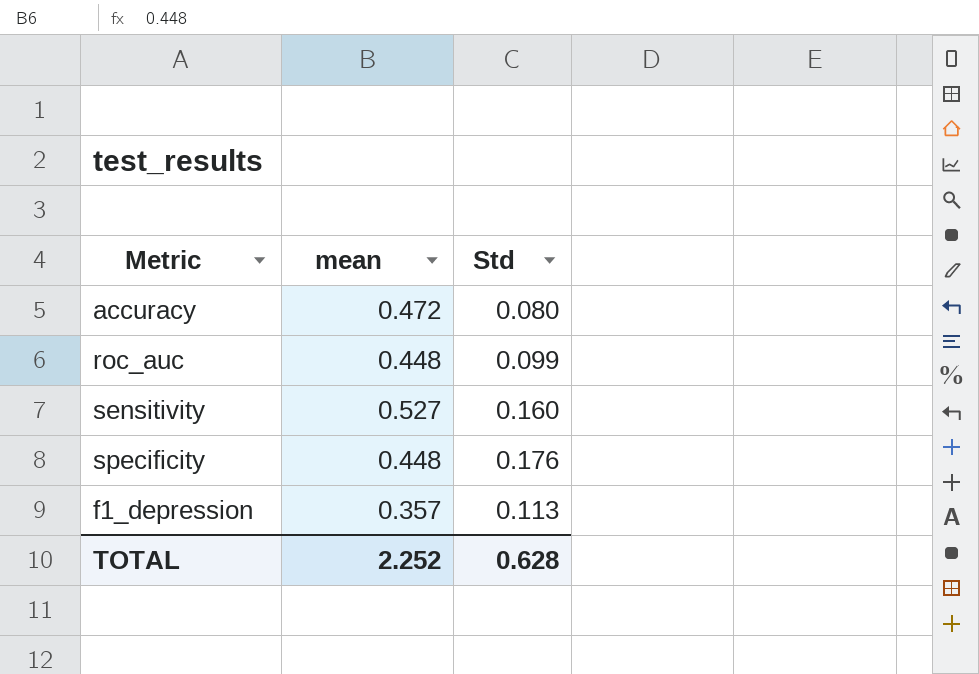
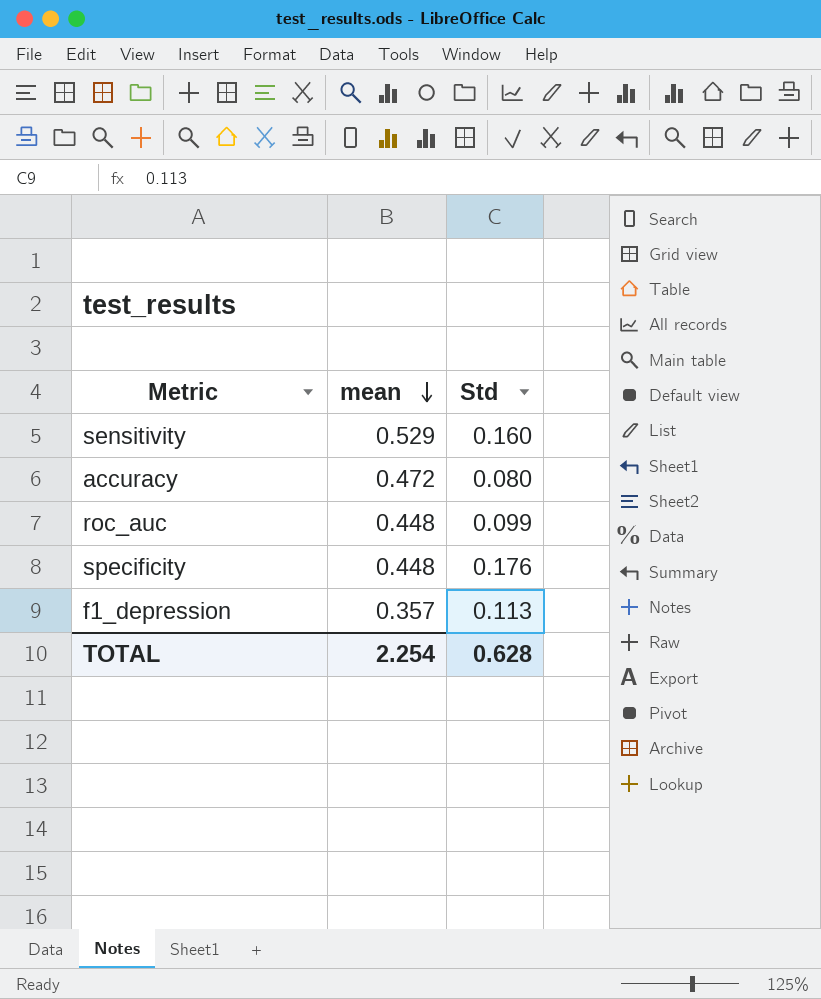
row order: none -> mean descending
sensitivity | mean: 0.527 -> 0.529
TOTAL | mean: 2.252 -> 2.254

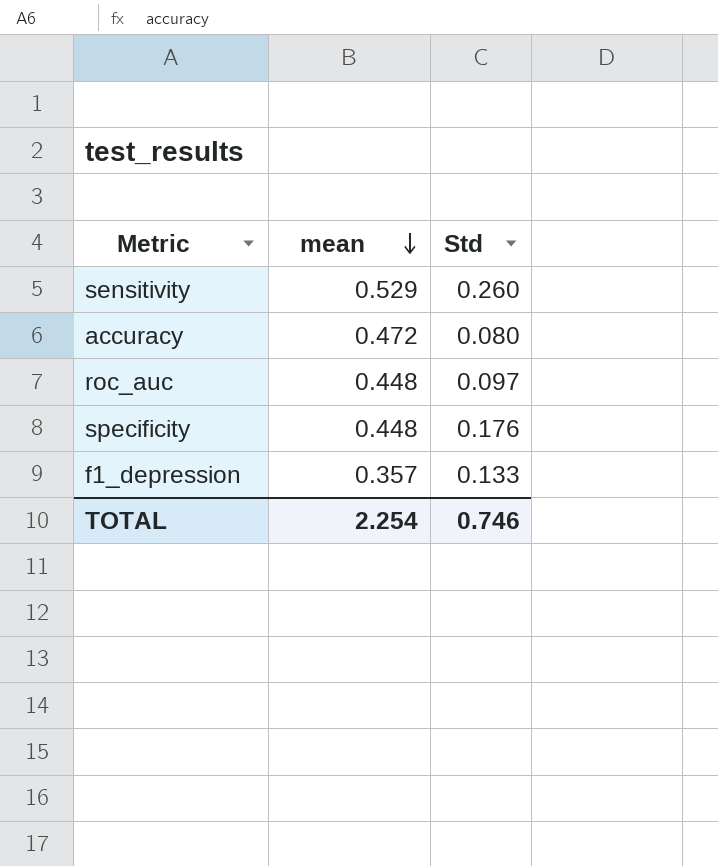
sensitivity | Std: 0.160 -> 0.260
roc_auc | Std: 0.099 -> 0.097
f1_depression | Std: 0.113 -> 0.133
TOTAL | Std: 0.628 -> 0.746

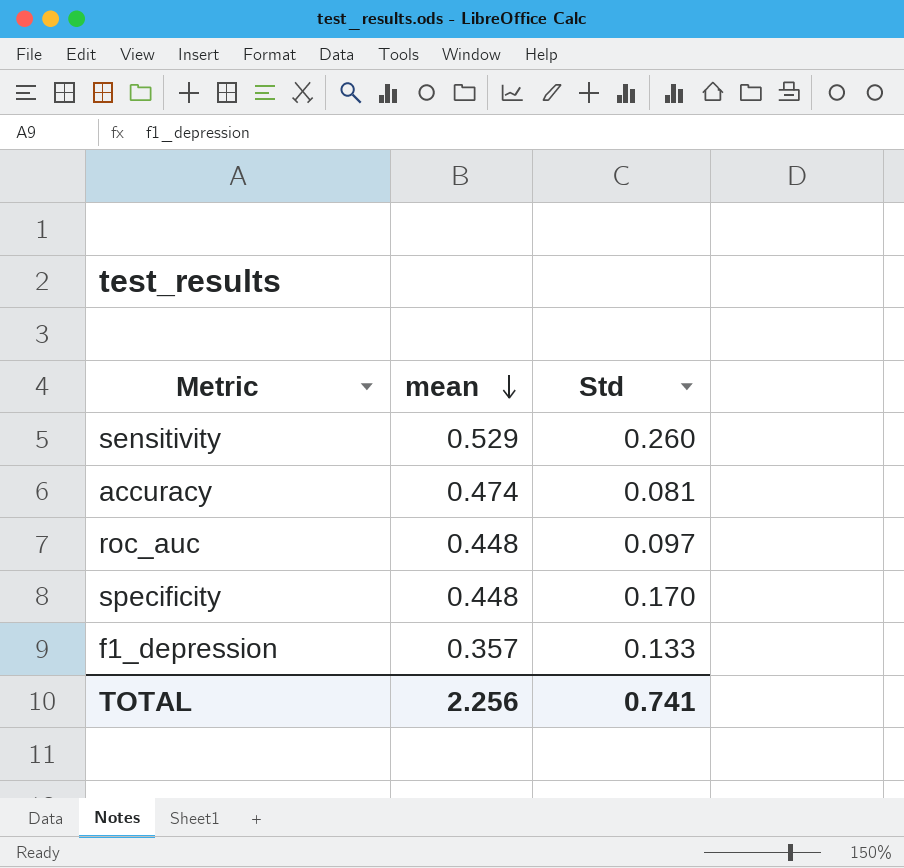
accuracy | mean: 0.472 -> 0.474
accuracy | Std: 0.080 -> 0.081
specificity | Std: 0.176 -> 0.170
TOTAL | mean: 2.254 -> 2.256
TOTAL | Std: 0.746 -> 0.741

